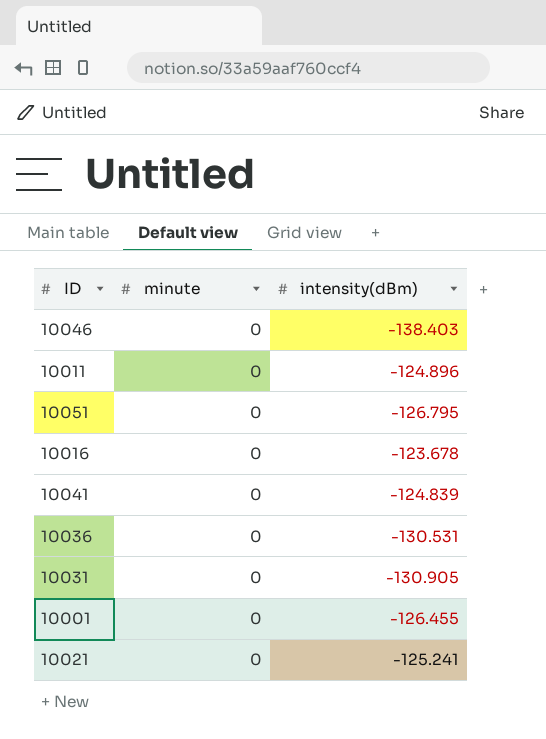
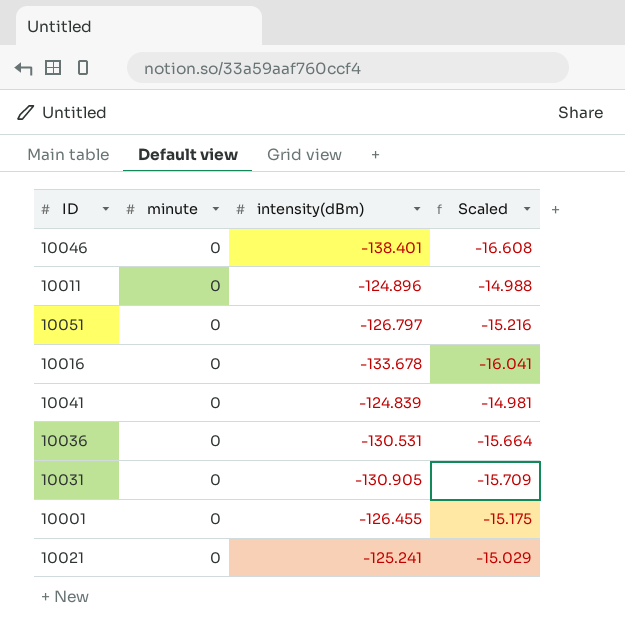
column Scaled | formula: none -> [intensity(dBm)] * 0.12
10046 | intensity(dBm): -138.403 -> -138.401
10051 | intensity(dBm): -126.795 -> -126.797
10016 | intensity(dBm): -123.678 -> -133.678

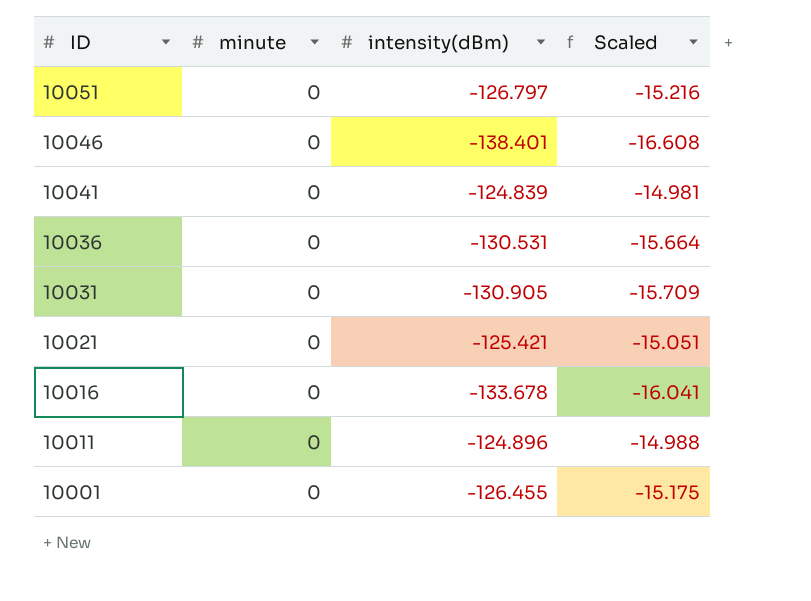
row order: none -> ID descending
10021 | intensity(dBm): -125.241 -> -125.421
10021 | Scaled: -15.029 -> -15.051

